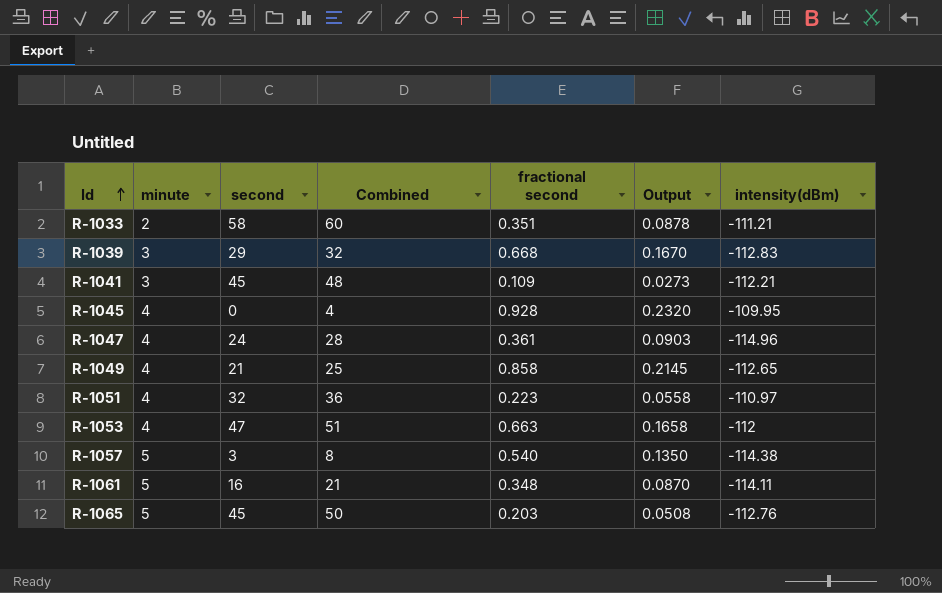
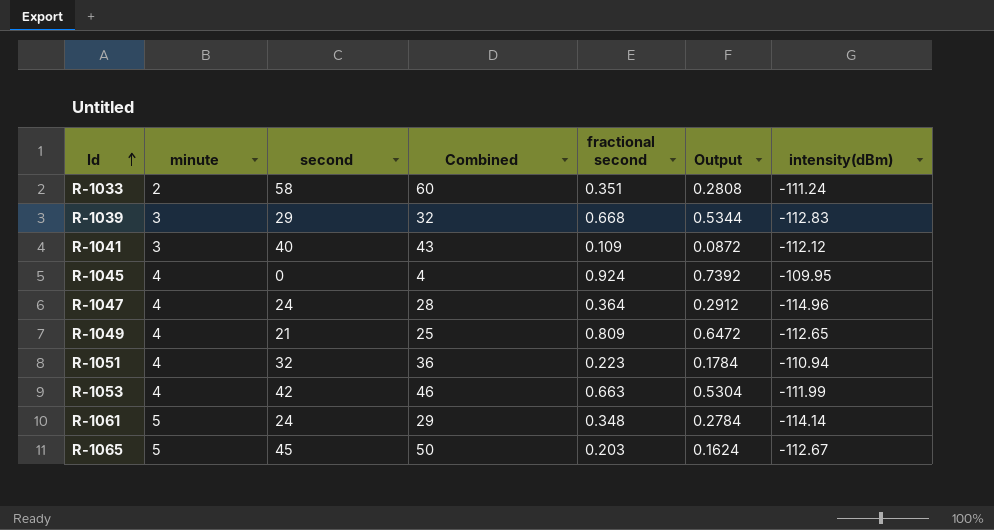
column Output | formula: [fractional second] * 0.25 -> [fractional second] * 0.8
row R-1057: 5 | 3 | 8 | 0.540 | 0.1350 | -114.38 -> none
R-1033 | intensity(dBm): -111.21 -> -111.24
R-1041 | second: 45 -> 40
R-1041 | Combined: 48 -> 43
R-1041 | intensity(dBm): -112.21 -> -112.12
R-1045 | fractional second: 0.928 -> 0.924
R-1047 | fractional second: 0.361 -> 0.364
R-1049 | fractional second: 0.858 -> 0.809
R-1051 | intensity(dBm): -110.97 -> -110.94
R-1053 | second: 47 -> 42
R-1053 | Combined: 51 -> 46
R-1053 | intensity(dBm): -112 -> -111.99
R-1061 | second: 16 -> 24
R-1061 | Combined: 21 -> 29
R-1061 | intensity(dBm): -114.11 -> -114.14
R-1065 | intensity(dBm): -112.76 -> -112.67

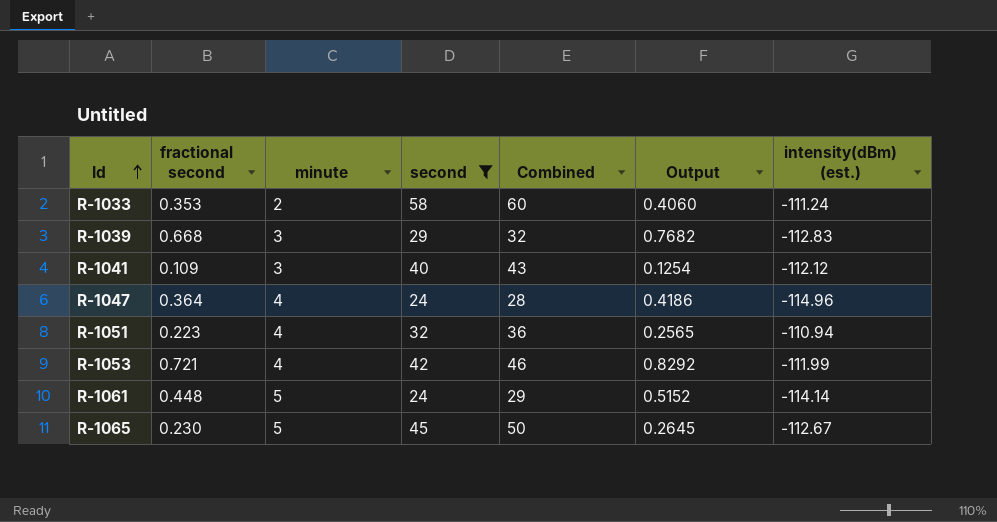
filter: none -> second >= 24
column fractional second | position: 5 -> 2
column Output | formula: [fractional second] * 0.8 -> [fractional second] * 1.15
column name: intensity(dBm) -> intensity(dBm) (est.)
R-1033 | fractional second: 0.351 -> 0.353
R-1053 | fractional second: 0.663 -> 0.721
R-1061 | fractional second: 0.348 -> 0.448
R-1065 | fractional second: 0.203 -> 0.230

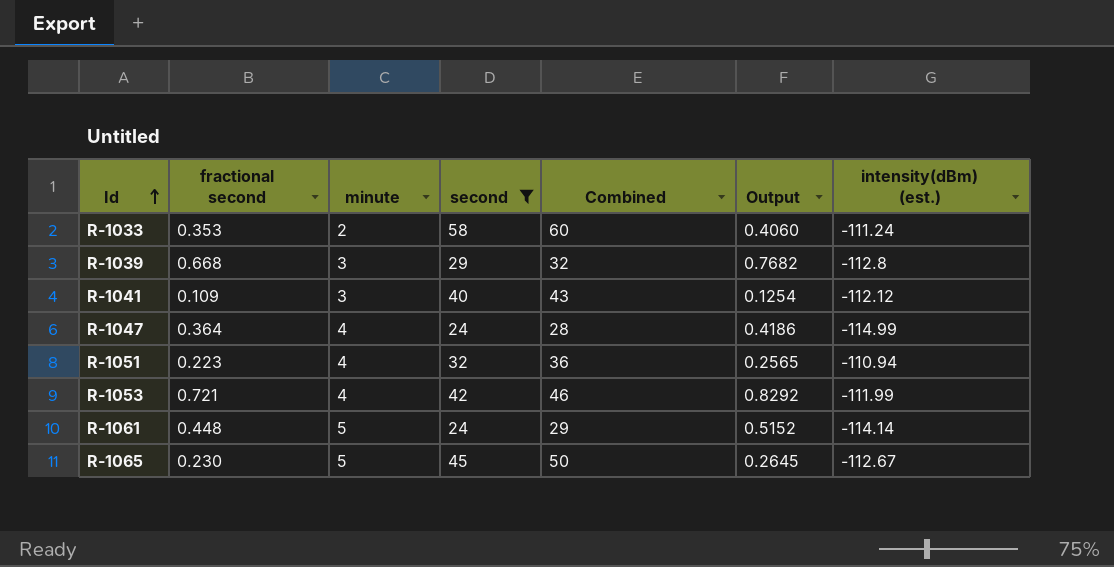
R-1039 | intensity(dBm) (est.): -112.83 -> -112.8
R-1047 | intensity(dBm) (est.): -114.96 -> -114.99

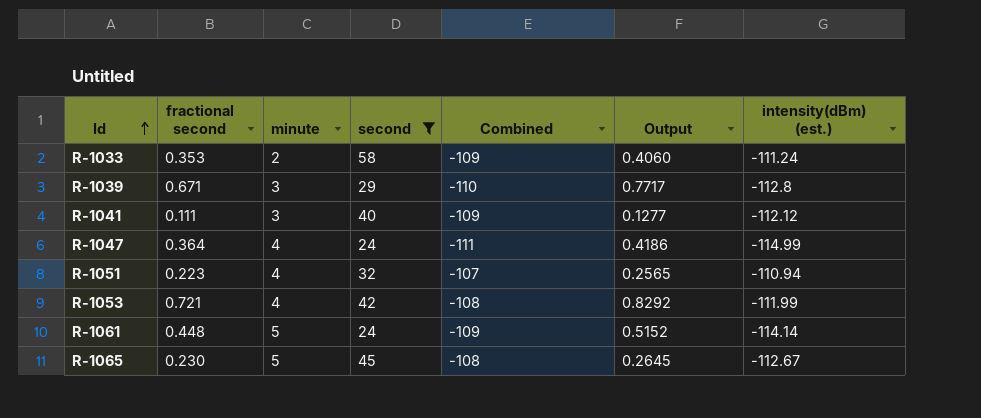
column Combined | formula: [minute] + [second] -> [minute] + [intensity(dBm) (est.)]
R-1039 | fractional second: 0.668 -> 0.671
R-1039 | Output: 0.7682 -> 0.7717
R-1041 | fractional second: 0.109 -> 0.111
R-1041 | Output: 0.1254 -> 0.1277

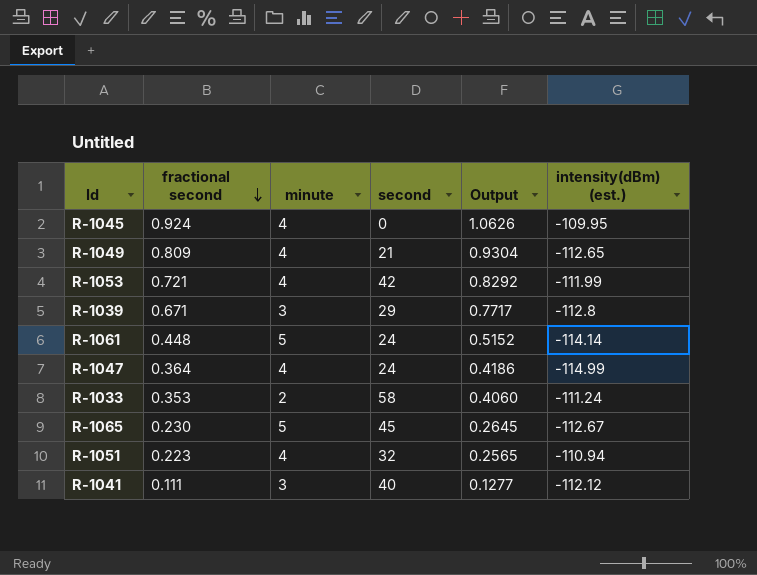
filter: second >= 24 -> none
row order: Id ascending -> fractional second descending
column Combined | formula: [minute] + [intensity(dBm) (est.)] -> none

